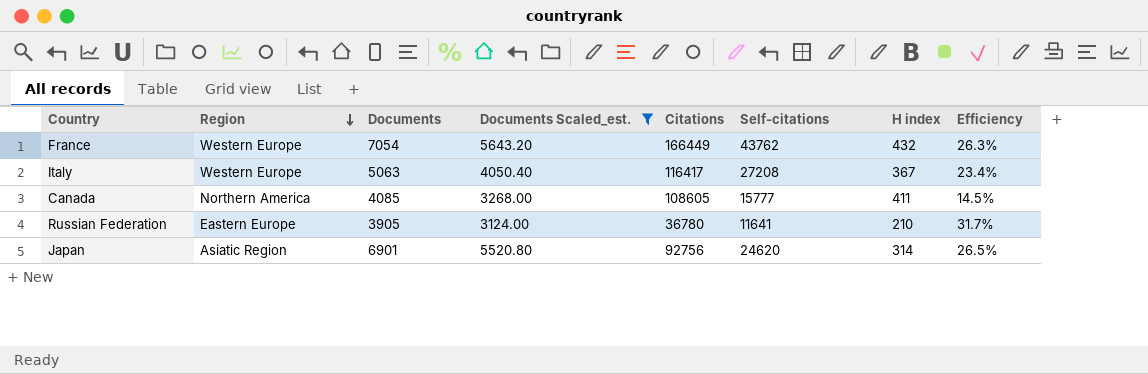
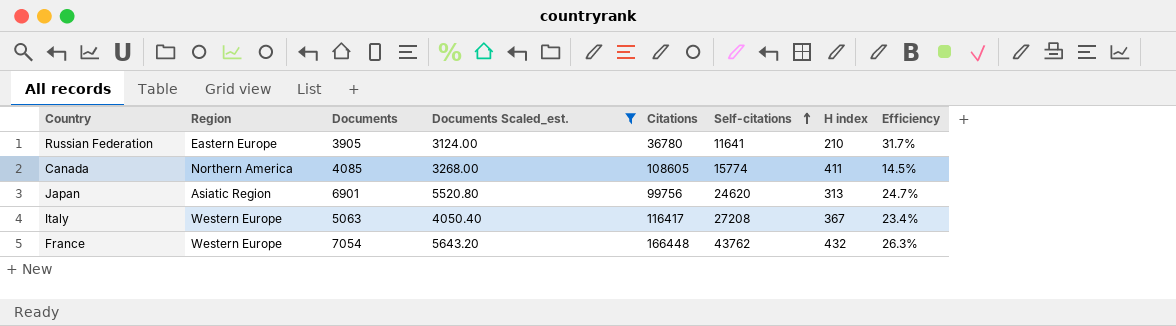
row order: Region descending -> Self-citations ascending
Canada | Self-citations: 15777 -> 15774
Japan | Citations: 92756 -> 99756
Japan | H index: 314 -> 313
Japan | Efficiency: 26.5% -> 24.7%
France | Citations: 166449 -> 166448

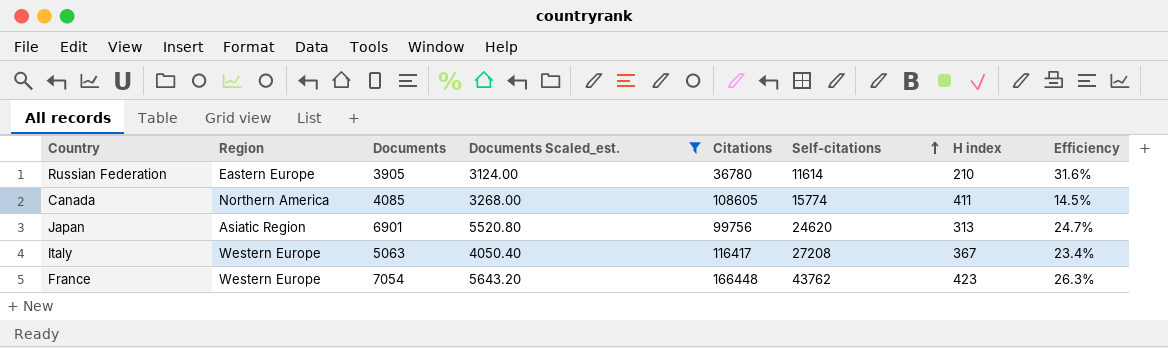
Russian Federation | Self-citations: 11641 -> 11614
Russian Federation | Efficiency: 31.7% -> 31.6%
France | H index: 432 -> 423

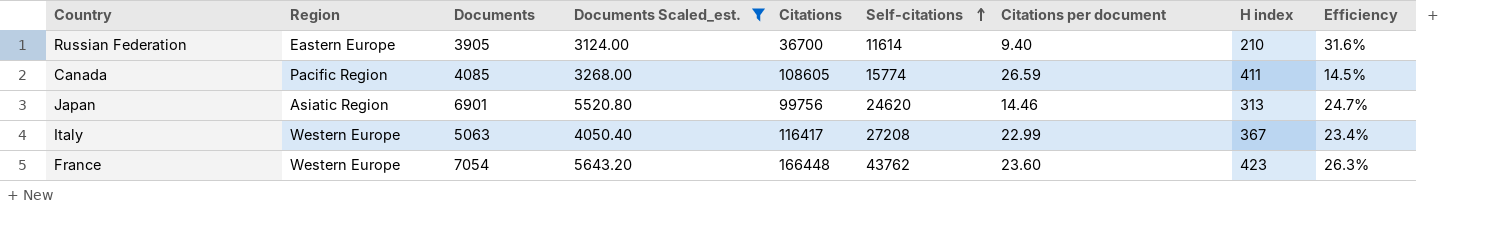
column Citations per document | formula: none -> [Citations] / [Documents]
Russian Federation | Citations: 36780 -> 36700
Canada | Region: Northern America -> Pacific Region

